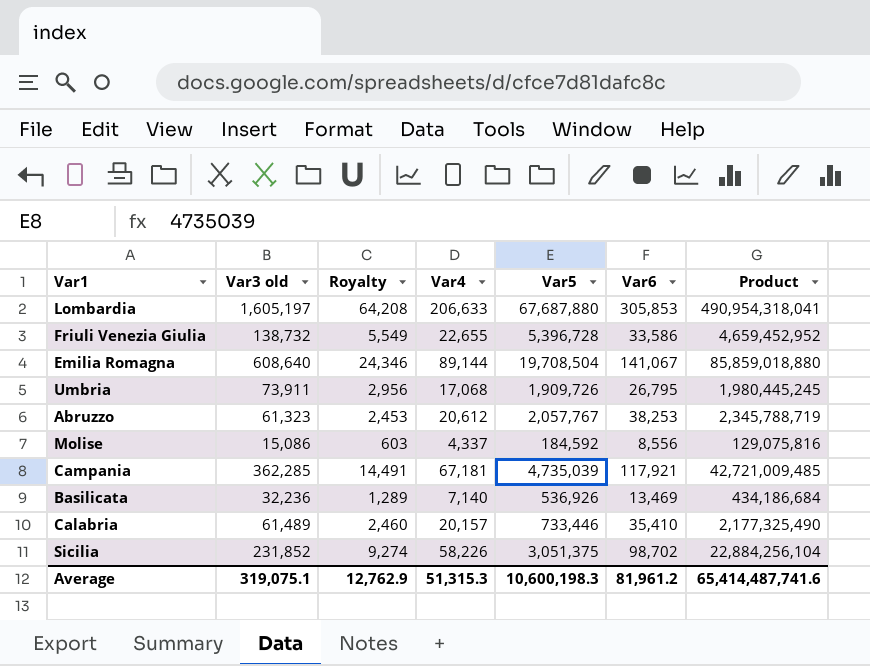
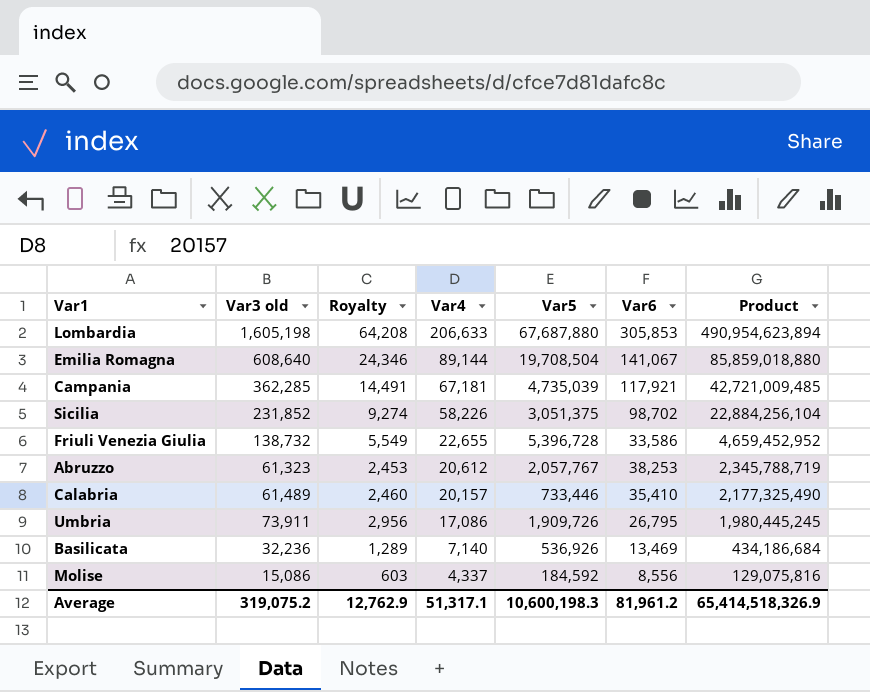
row order: none -> Var4 descending
Lombardia | Var3 old: 1,605,197 -> 1,605,198
Lombardia | Product: 490,954,318,041 -> 490,954,623,894
Umbria | Var4: 17,068 -> 17,086
Average | Var3 old: 319,075.1 -> 319,075.2
Average | Var4: 51,315.3 -> 51,317.1
Average | Product: 65,414,487,741.6 -> 65,414,518,326.9

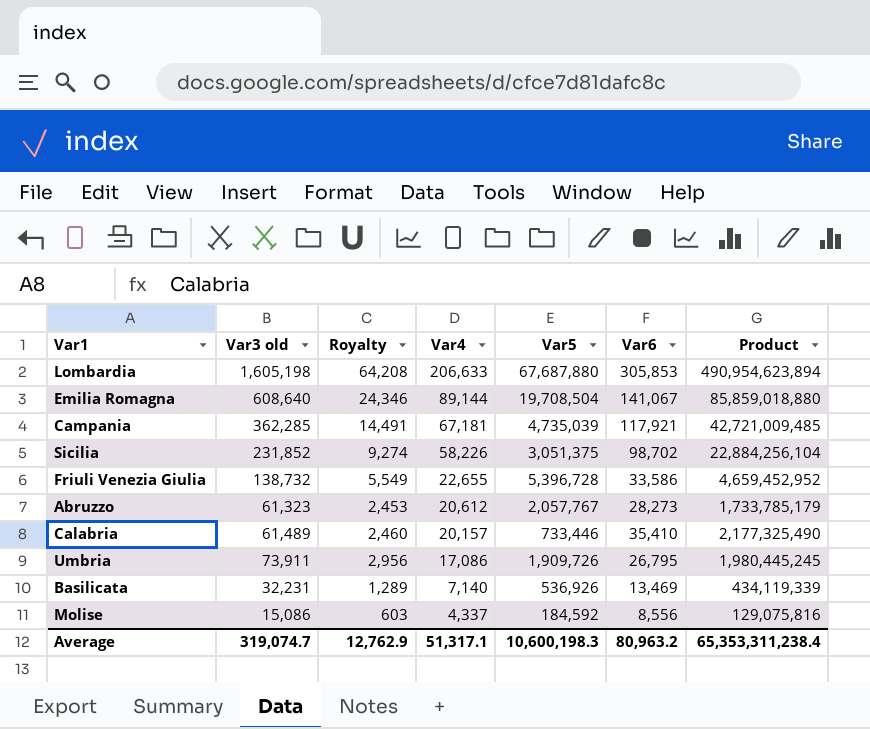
Abruzzo | Var6: 38,253 -> 28,273
Abruzzo | Product: 2,345,788,719 -> 1,733,785,179
Basilicata | Var3 old: 32,236 -> 32,231
Basilicata | Product: 434,186,684 -> 434,119,339
Average | Var3 old: 319,075.2 -> 319,074.7
Average | Var6: 81,961.2 -> 80,963.2
Average | Product: 65,414,518,326.9 -> 65,353,311,238.4

